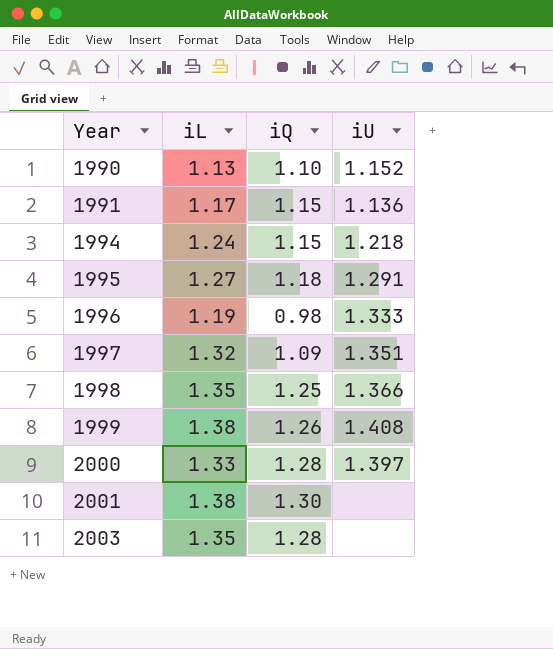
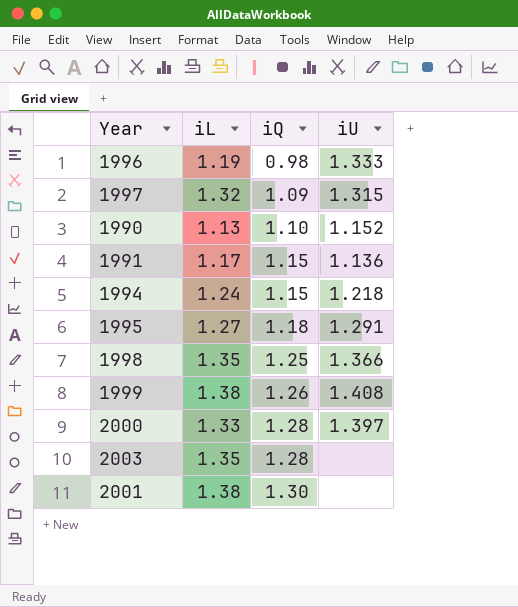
row order: Year ascending -> iQ ascending
1997 | iU: 1.351 -> 1.315

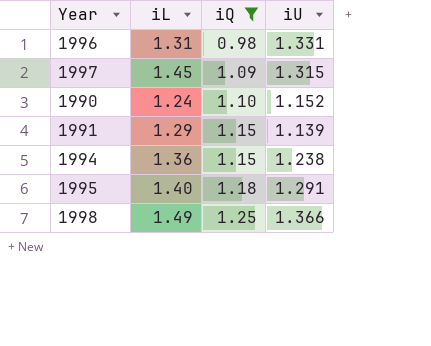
filter: none -> iQ <= 1.25
1996 | iL: 1.19 -> 1.31
1996 | iU: 1.333 -> 1.331
1997 | iL: 1.32 -> 1.45
1990 | iL: 1.13 -> 1.24
1991 | iL: 1.17 -> 1.29
1991 | iU: 1.136 -> 1.139
1994 | iL: 1.24 -> 1.36
1994 | iU: 1.218 -> 1.238
1995 | iL: 1.27 -> 1.40
1998 | iL: 1.35 -> 1.49

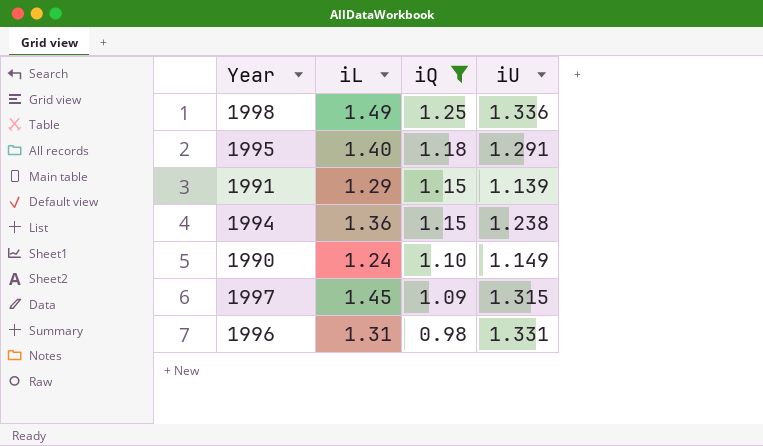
row order: iQ ascending -> iQ descending
1998 | iU: 1.366 -> 1.336
1990 | iU: 1.152 -> 1.149

